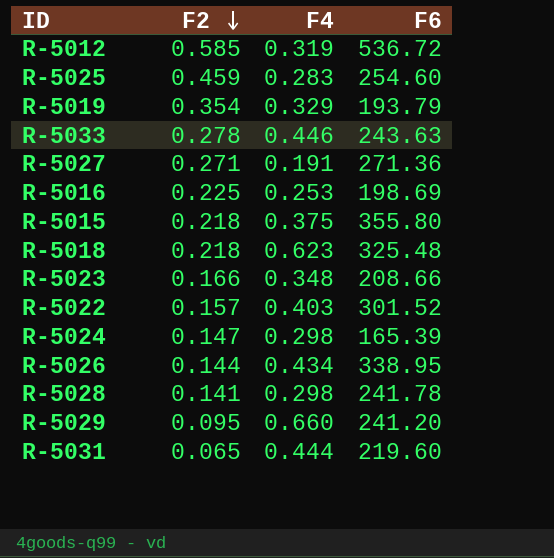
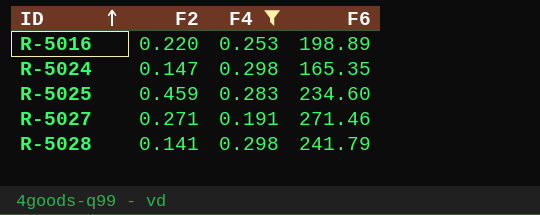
filter: none -> F4 <= 0.298
row order: F2 descending -> ID ascending
R-5016 | F2: 0.225 -> 0.220
R-5016 | F6: 198.69 -> 198.89
R-5024 | F6: 165.39 -> 165.35
R-5025 | F6: 254.60 -> 234.60
R-5027 | F6: 271.36 -> 271.46
R-5028 | F6: 241.78 -> 241.79

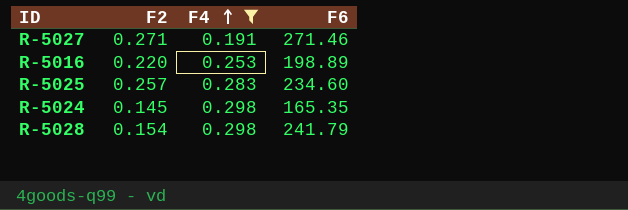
row order: ID ascending -> F4 ascending
R-5025 | F2: 0.459 -> 0.257
R-5024 | F2: 0.147 -> 0.145
R-5028 | F2: 0.141 -> 0.154

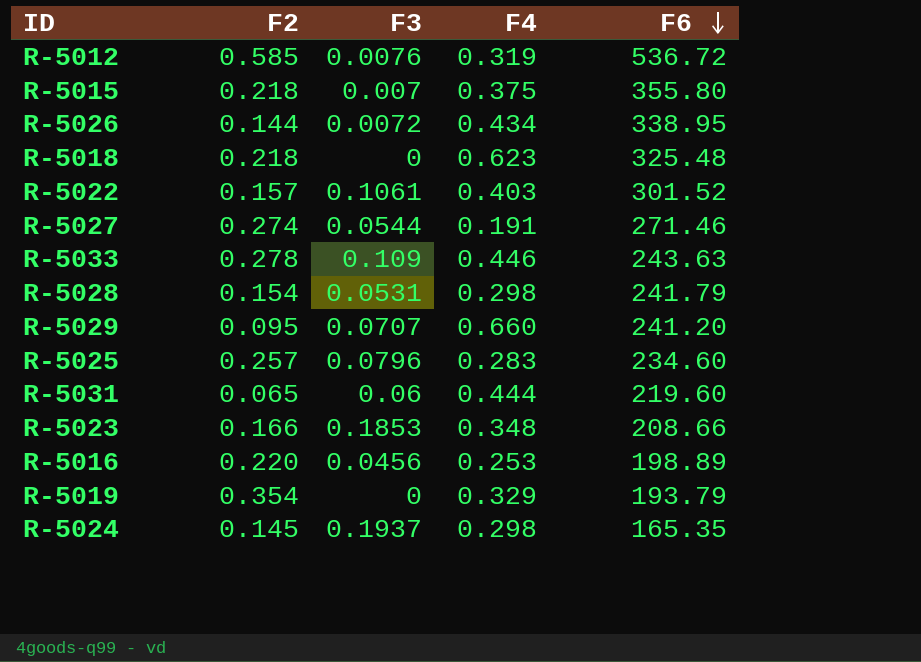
filter: F4 <= 0.298 -> none
row order: F4 ascending -> F6 descending
column F3 | position: none -> 3
R-5027 | F2: 0.271 -> 0.274

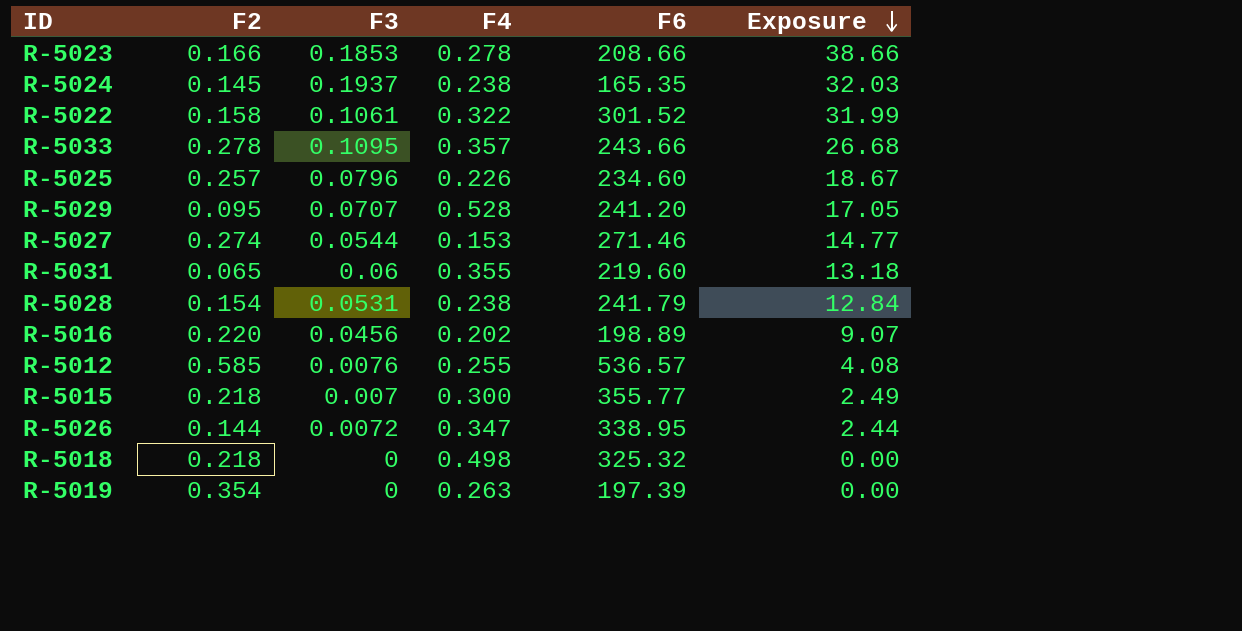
row order: F6 descending -> Exposure descending
column Exposure | formula: none -> [F3] * [F6]
R-5023 | F4: 0.348 -> 0.278
R-5024 | F4: 0.298 -> 0.238
R-5022 | F2: 0.157 -> 0.158
R-5022 | F4: 0.403 -> 0.322
R-5033 | F3: 0.109 -> 0.1095
R-5033 | F4: 0.446 -> 0.357
R-5033 | F6: 243.63 -> 243.66
R-5025 | F4: 0.283 -> 0.226
R-5029 | F4: 0.660 -> 0.528
R-5027 | F4: 0.191 -> 0.153
R-5031 | F4: 0.444 -> 0.355
R-5028 | F4: 0.298 -> 0.238
R-5016 | F4: 0.253 -> 0.202
R-5012 | F4: 0.319 -> 0.255
R-5012 | F6: 536.72 -> 536.57
R-5015 | F4: 0.375 -> 0.300
R-5015 | F6: 355.80 -> 355.77
R-5026 | F4: 0.434 -> 0.347
R-5018 | F4: 0.623 -> 0.498
R-5018 | F6: 325.48 -> 325.32
R-5019 | F4: 0.329 -> 0.263
R-5019 | F6: 193.79 -> 197.39

